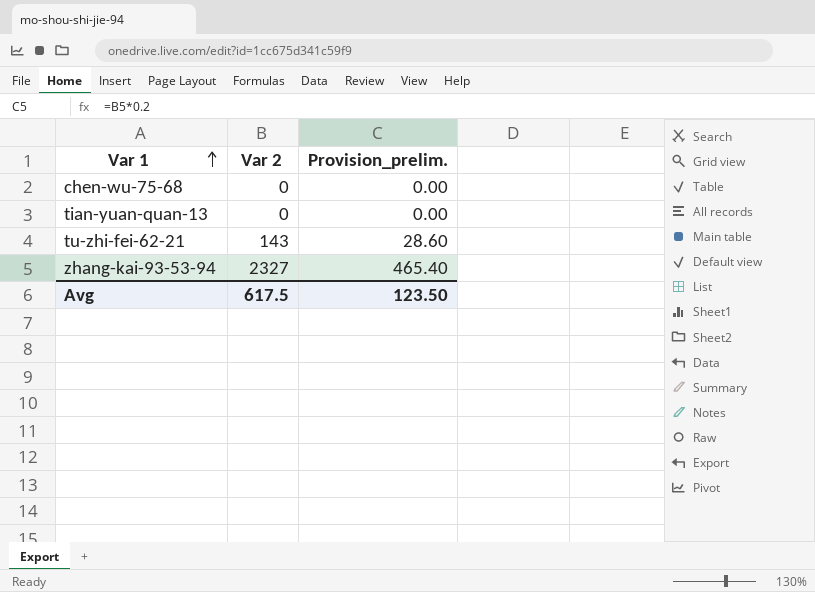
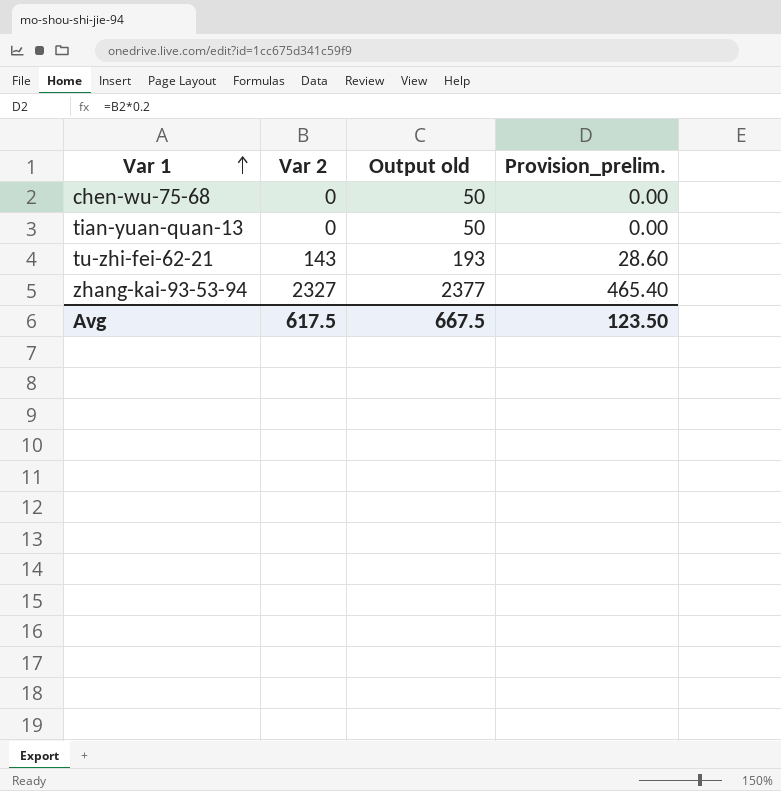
column Output old | formula: none -> [Var 2] + 50

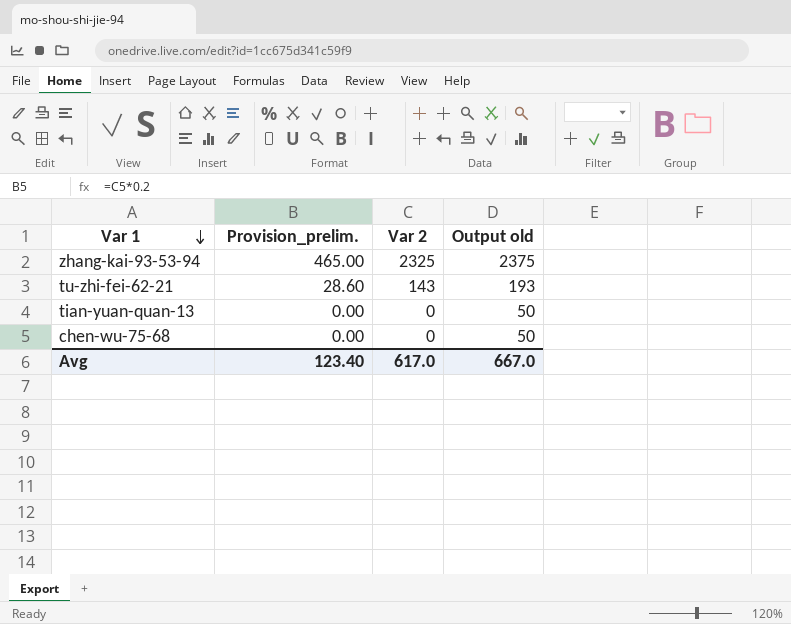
row order: Var 1 ascending -> Var 1 descending
column Provision_prelim. | position: 4 -> 2
zhang-kai-93-53-94 | Provision_prelim.: 465.40 -> 465.00
zhang-kai-93-53-94 | Var 2: 2327 -> 2325
zhang-kai-93-53-94 | Output old: 2377 -> 2375
Avg | Provision_prelim.: 123.50 -> 123.40
Avg | Var 2: 617.5 -> 617.0
Avg | Output old: 667.5 -> 667.0

